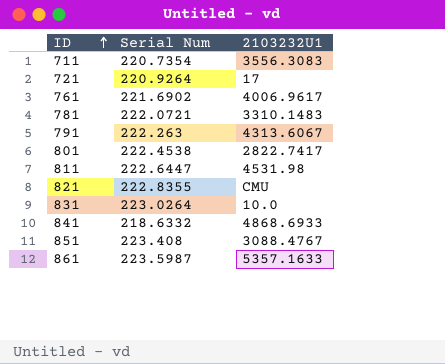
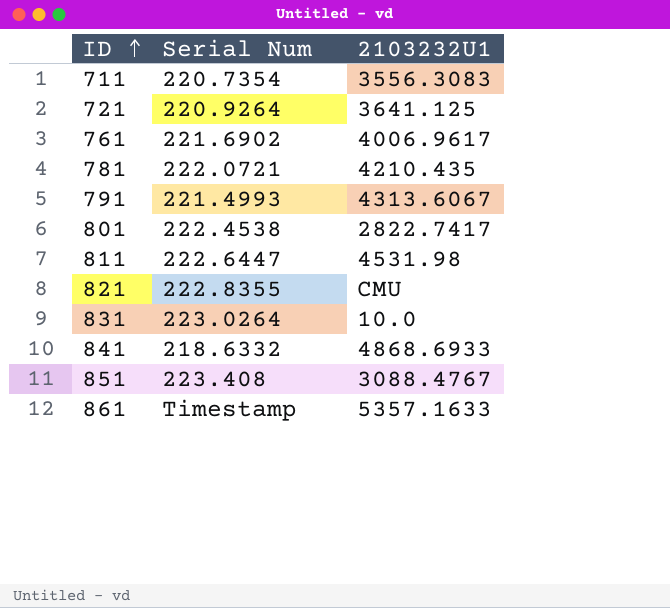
721 | 2103232U1: 17 -> 3641.125
781 | 2103232U1: 3310.1483 -> 4210.435
791 | Serial Num: 222.263 -> 221.4993
861 | Serial Num: 223.5987 -> Timestamp

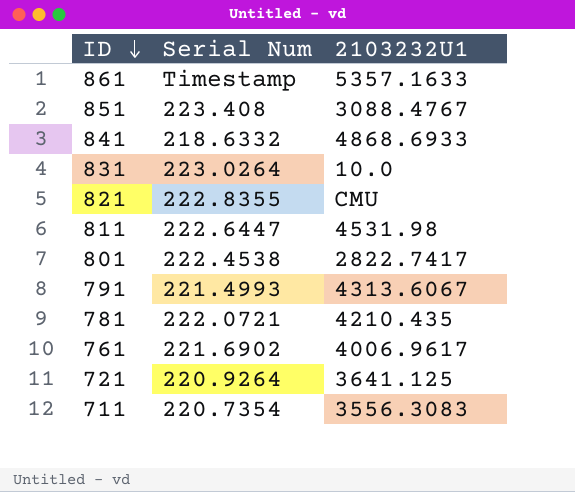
row order: ID ascending -> ID descending

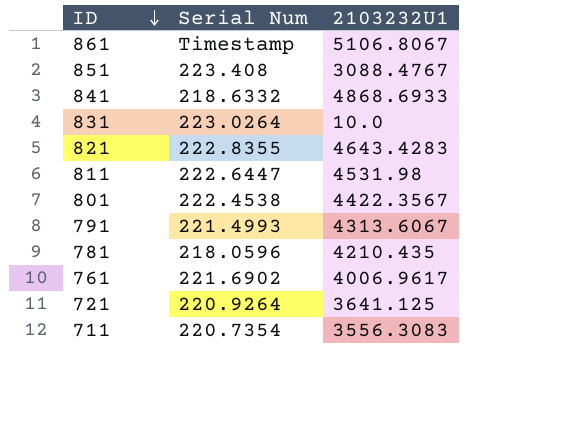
861 | 2103232U1: 5357.1633 -> 5106.8067
821 | 2103232U1: CMU -> 4643.4283
801 | 2103232U1: 2822.7417 -> 4422.3567
781 | Serial Num: 222.0721 -> 218.0596

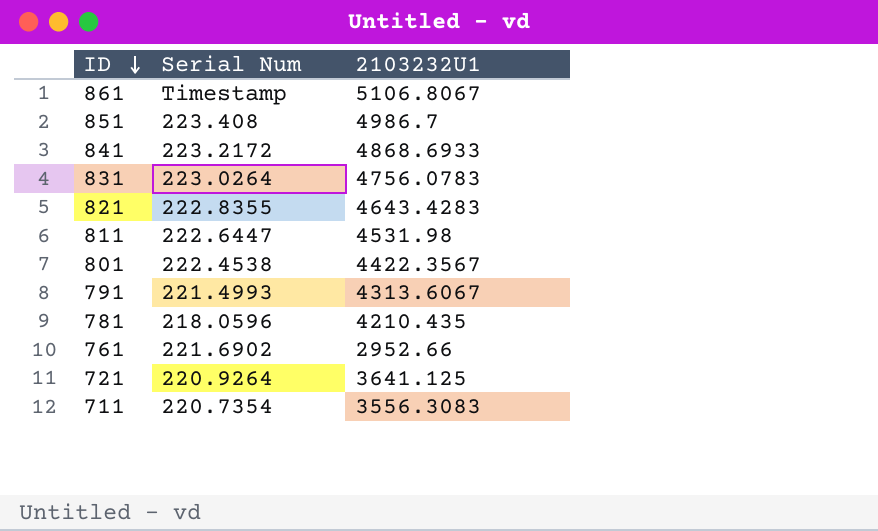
851 | 2103232U1: 3088.4767 -> 4986.7
841 | Serial Num: 218.6332 -> 223.2172
831 | 2103232U1: 10.0 -> 4756.0783
761 | 2103232U1: 4006.9617 -> 2952.66

